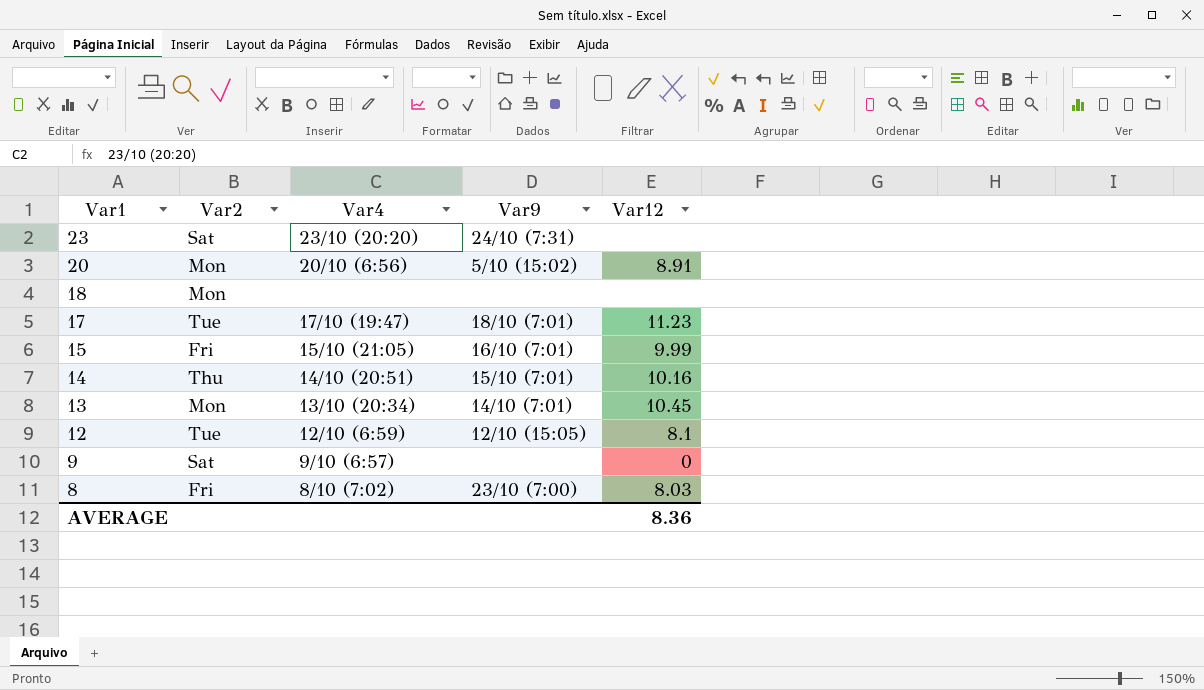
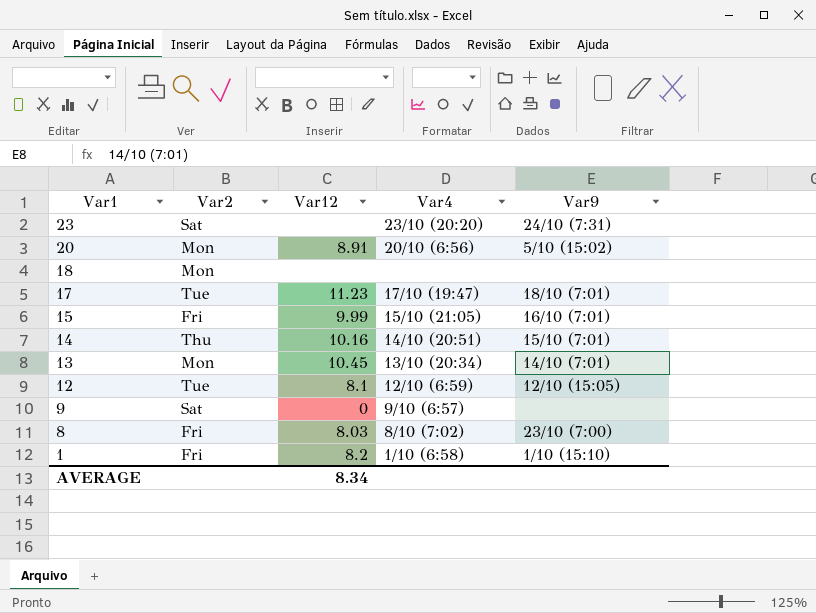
column Var12 | position: 5 -> 3
row 1: none -> Fri | 8.2 | 1/10 (6:58) | 1/10 (15:10)
AVERAGE | Var12: 8.36 -> 8.34

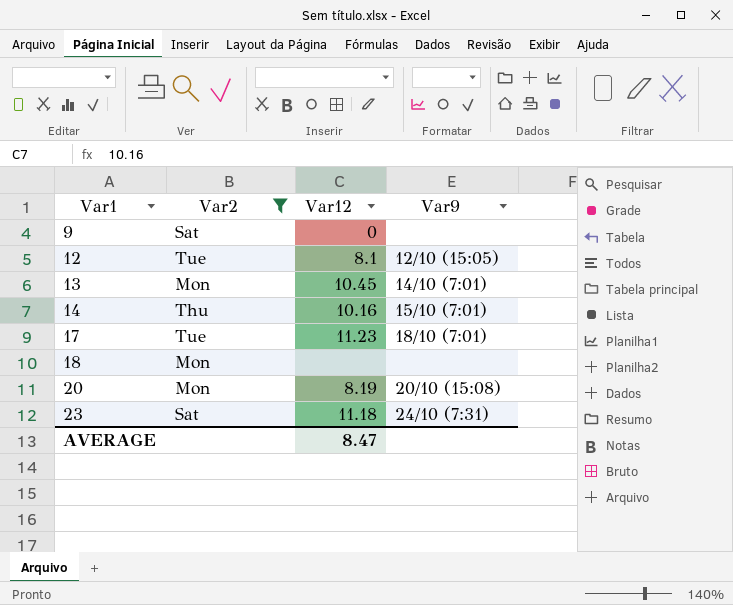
filter: none -> Var2 != Fri
row order: Var1 descending -> Var1 ascending
column Var4 | position: 4 -> none
20 | Var12: 8.91 -> 8.19
20 | Var9: 5/10 (15:02) -> 20/10 (15:08)
23 | Var12: none -> 11.18
AVERAGE | Var12: 8.34 -> 8.47

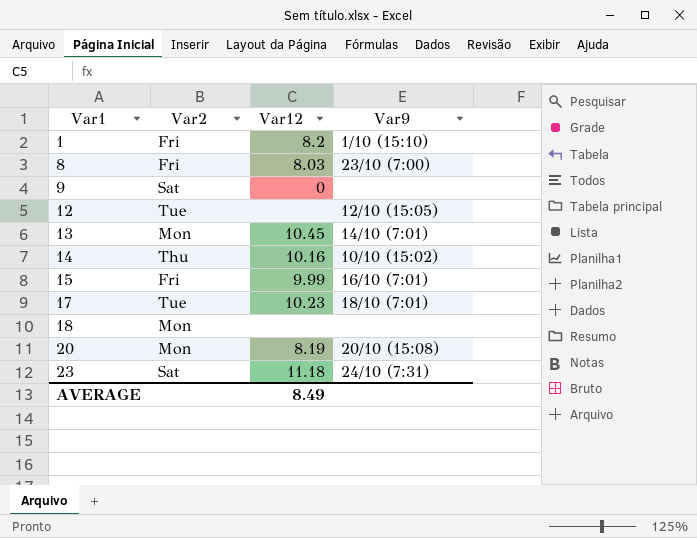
filter: Var2 != Fri -> none
12 | Var12: 8.1 -> none
14 | Var9: 15/10 (7:01) -> 10/10 (15:02)
17 | Var12: 11.23 -> 10.23
AVERAGE | Var12: 8.47 -> 8.49

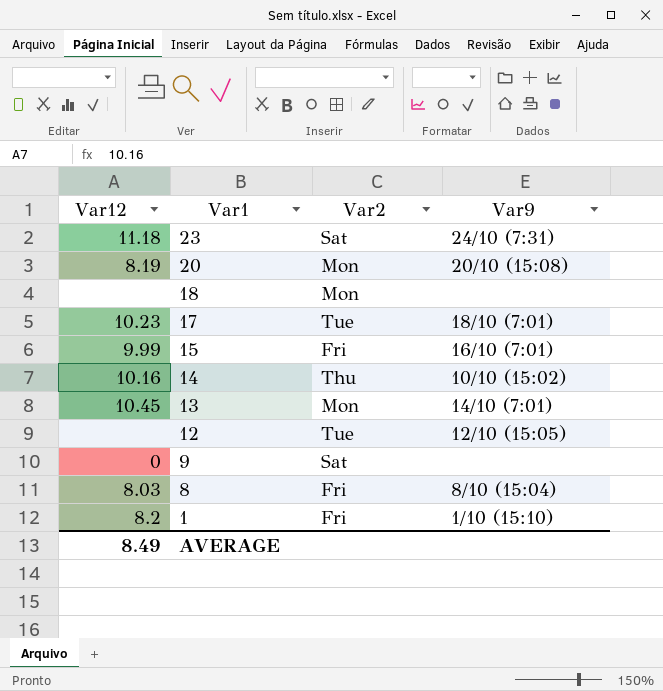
row order: Var1 ascending -> Var1 descending
column Var12 | position: 3 -> 1
8 | Var9: 23/10 (7:00) -> 8/10 (15:04)

